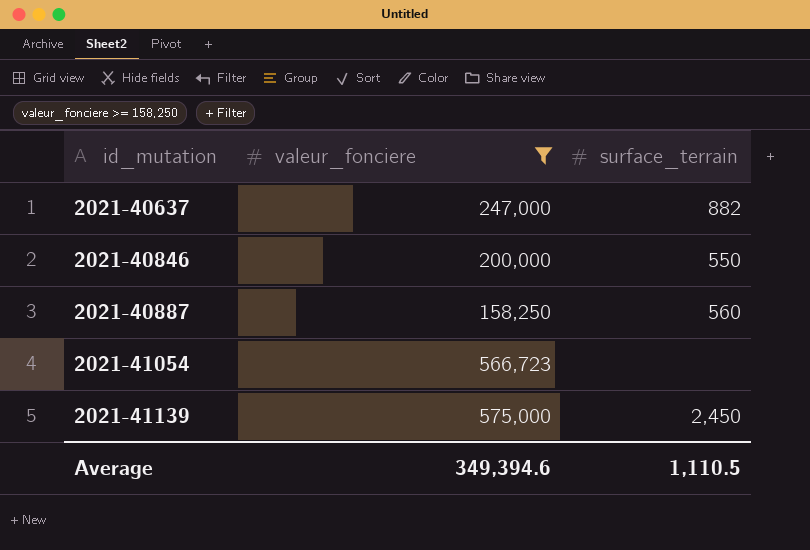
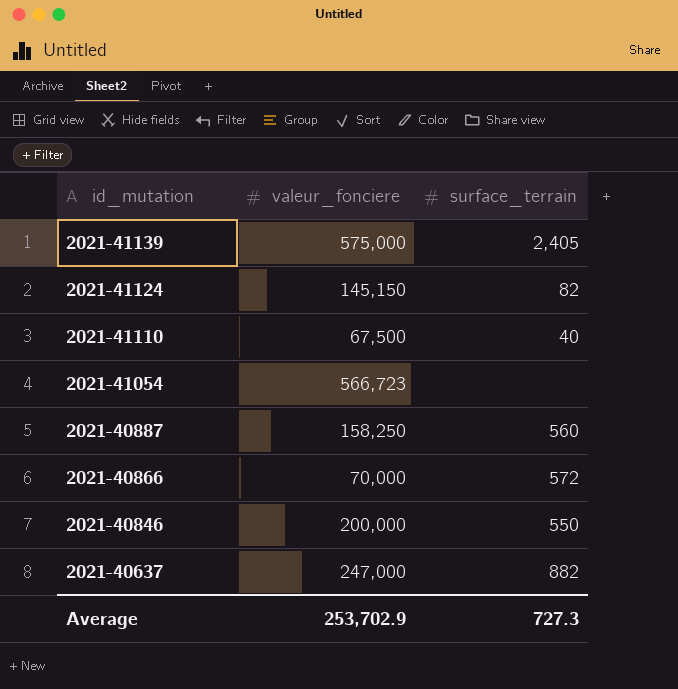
filter: valeur_fonciere >= 158,250 -> none
row order: id_mutation ascending -> id_mutation descending
2021-41139 | surface_terrain: 2,450 -> 2,405
Average | valeur_fonciere: 349,394.6 -> 253,702.9
Average | surface_terrain: 1,110.5 -> 727.3

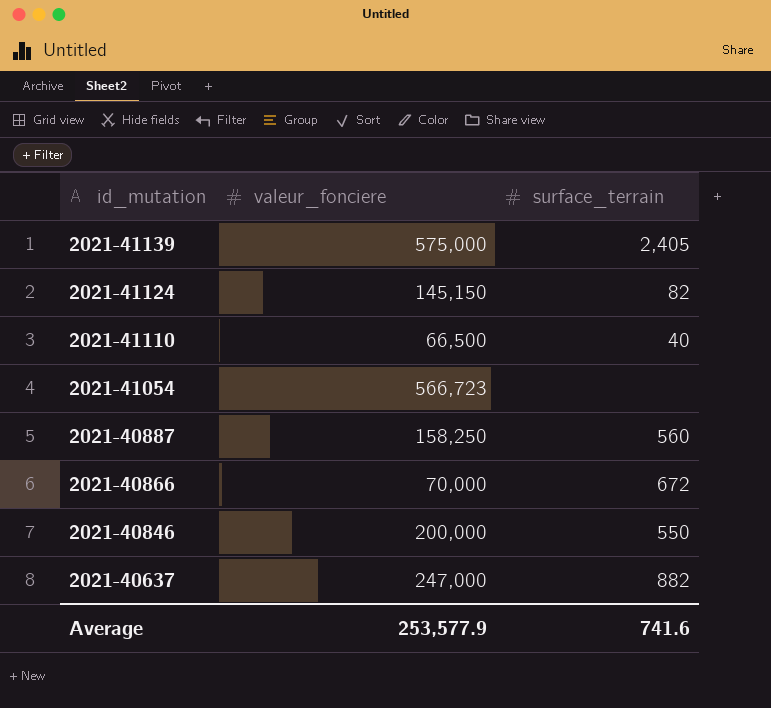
2021-41110 | valeur_fonciere: 67,500 -> 66,500
2021-40866 | surface_terrain: 572 -> 672
Average | valeur_fonciere: 253,702.9 -> 253,577.9
Average | surface_terrain: 727.3 -> 741.6

